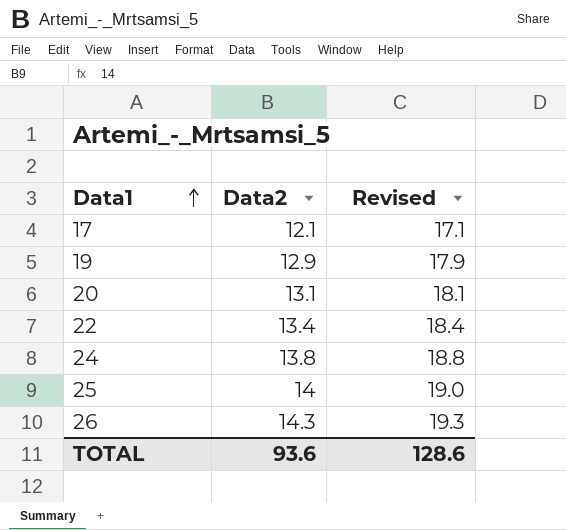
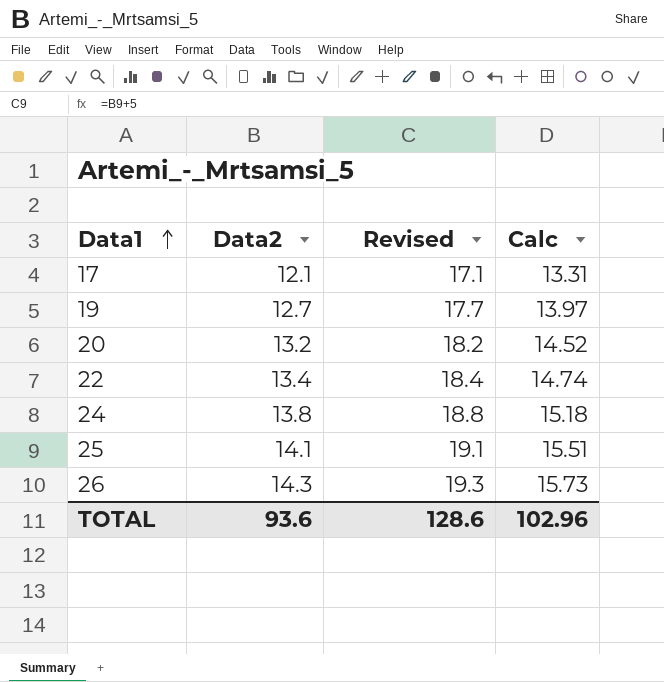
column Calc | formula: none -> [Data2] * 1.1
19 | Data2: 12.9 -> 12.7
19 | Revised: 17.9 -> 17.7
20 | Data2: 13.1 -> 13.2
20 | Revised: 18.1 -> 18.2
25 | Data2: 14 -> 14.1
25 | Revised: 19.0 -> 19.1

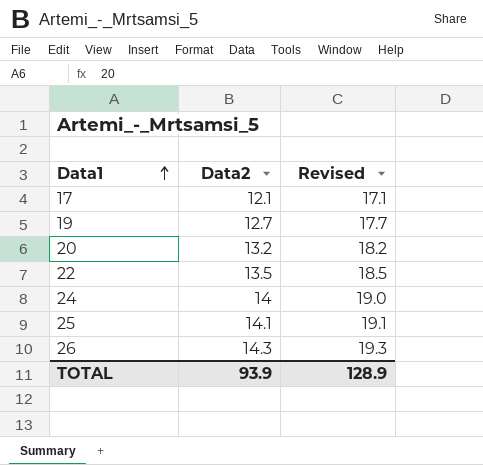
column Calc | formula: [Data2] * 1.1 -> none
22 | Data2: 13.4 -> 13.5
22 | Revised: 18.4 -> 18.5
24 | Data2: 13.8 -> 14
24 | Revised: 18.8 -> 19.0
TOTAL | Data2: 93.6 -> 93.9
TOTAL | Revised: 128.6 -> 128.9

